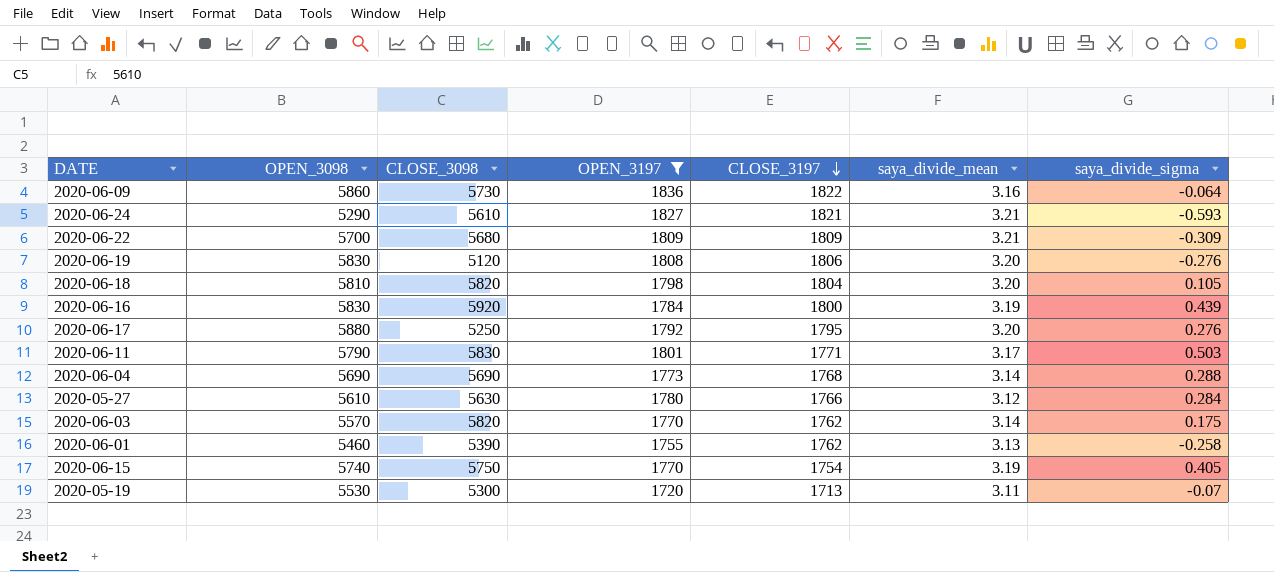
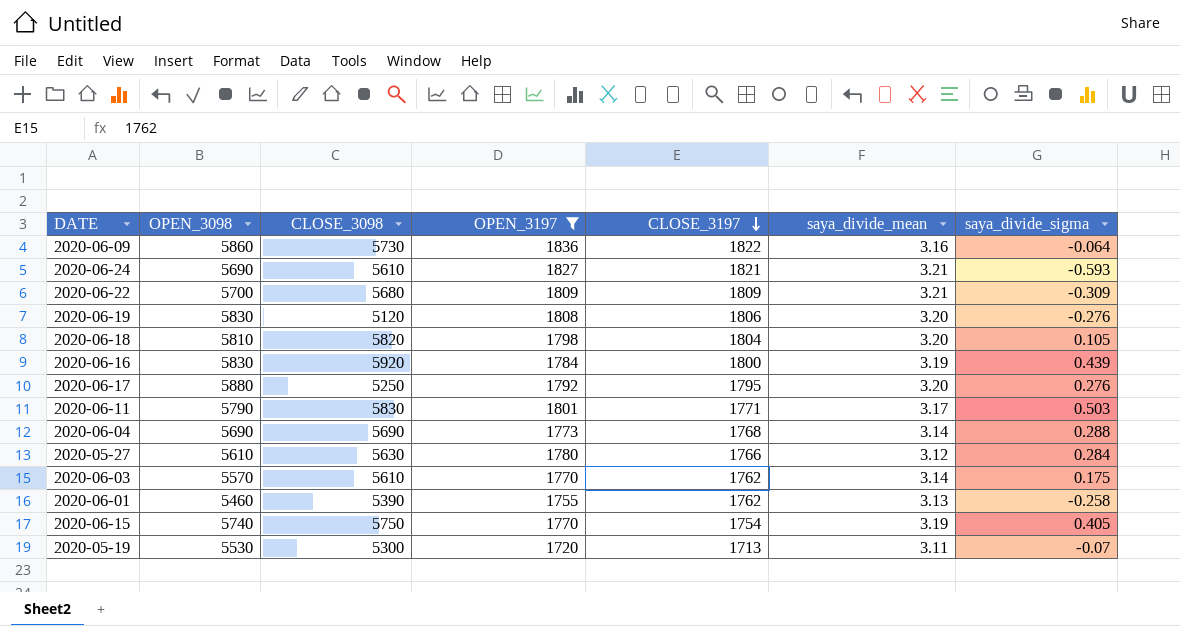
2020-06-24 | OPEN_3098: 5290 -> 5690
2020-06-03 | CLOSE_3098: 5820 -> 5610

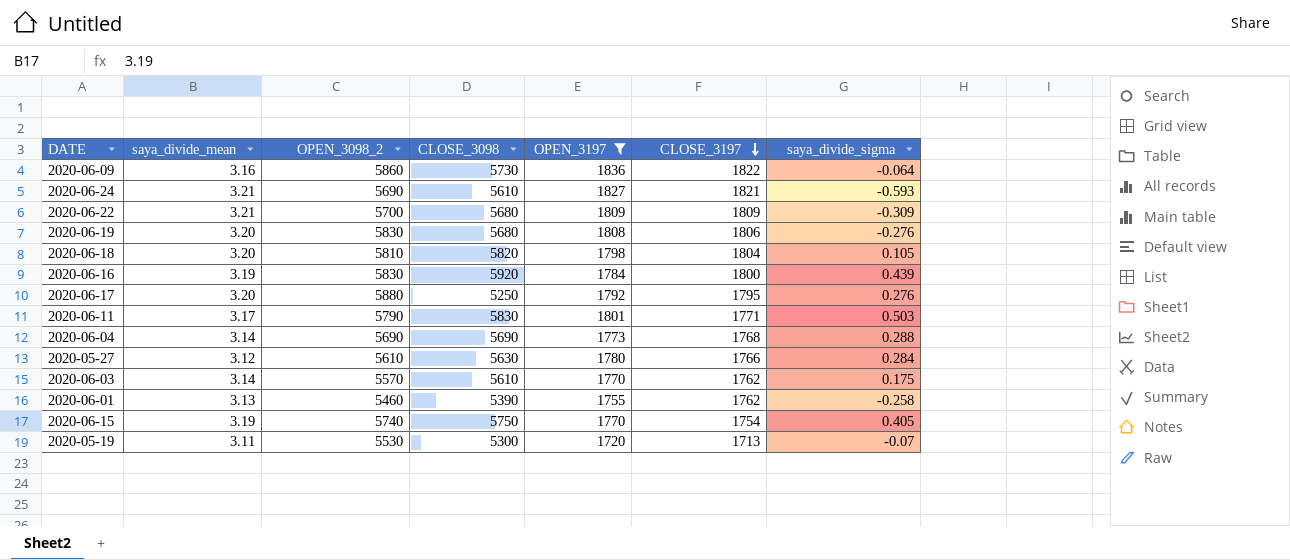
column saya_divide_mean | position: 6 -> 2
column name: OPEN_3098 -> OPEN_3098_2
2020-06-19 | CLOSE_3098: 5120 -> 5680

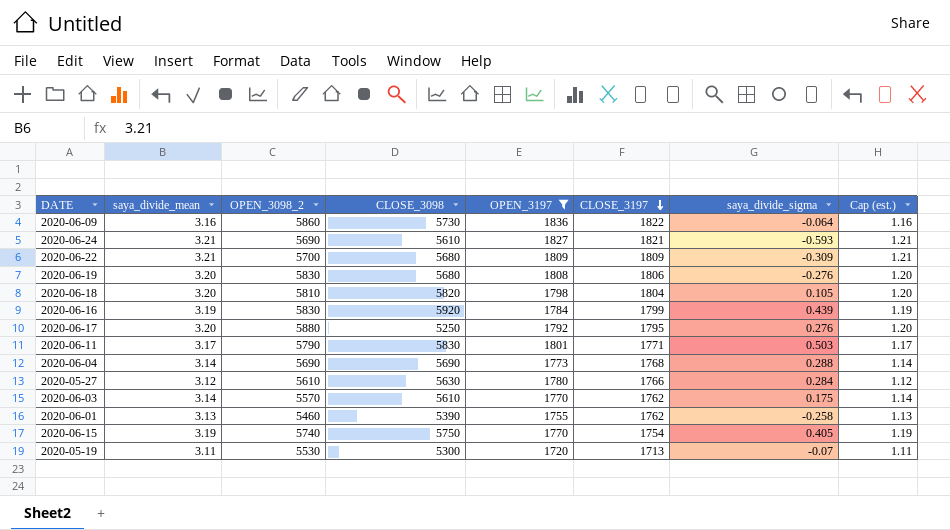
column Cap (est.) | formula: none -> [saya_divide_mean] - 2
2020-06-16 | CLOSE_3197: 1800 -> 1799

